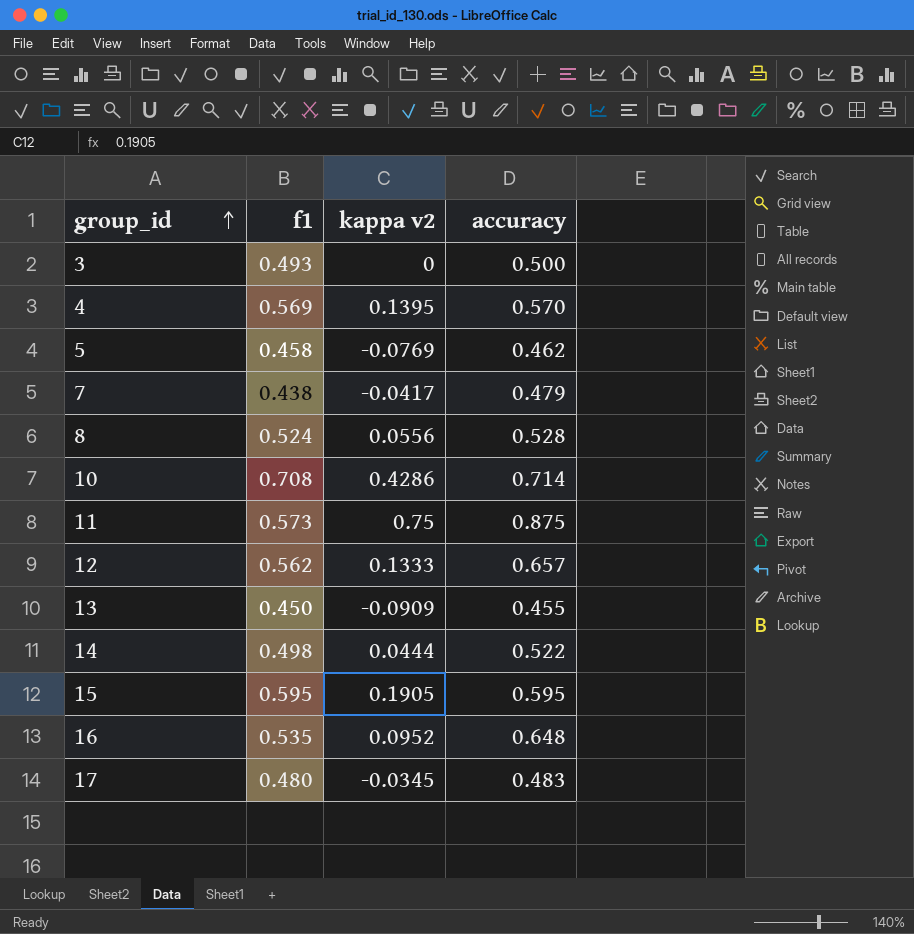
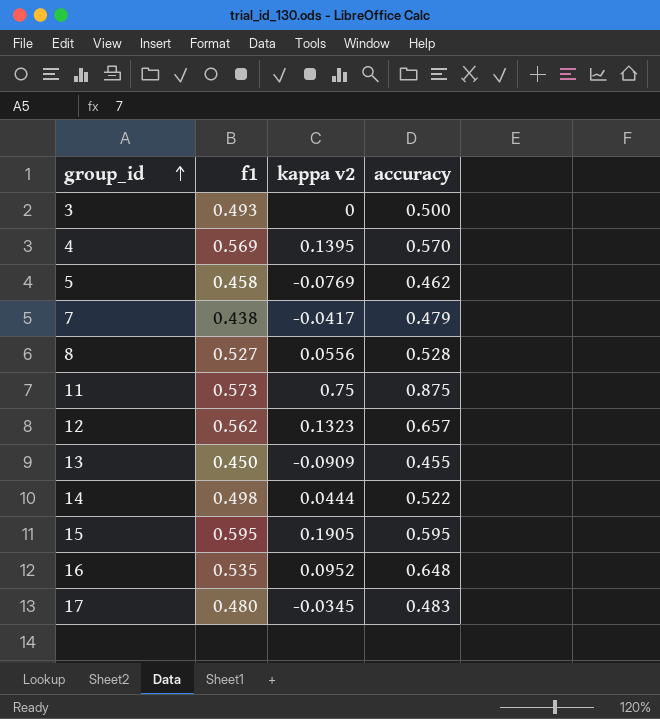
row 10: 0.708 | 0.4286 | 0.714 -> none
8 | f1: 0.524 -> 0.527
12 | kappa v2: 0.1333 -> 0.1323

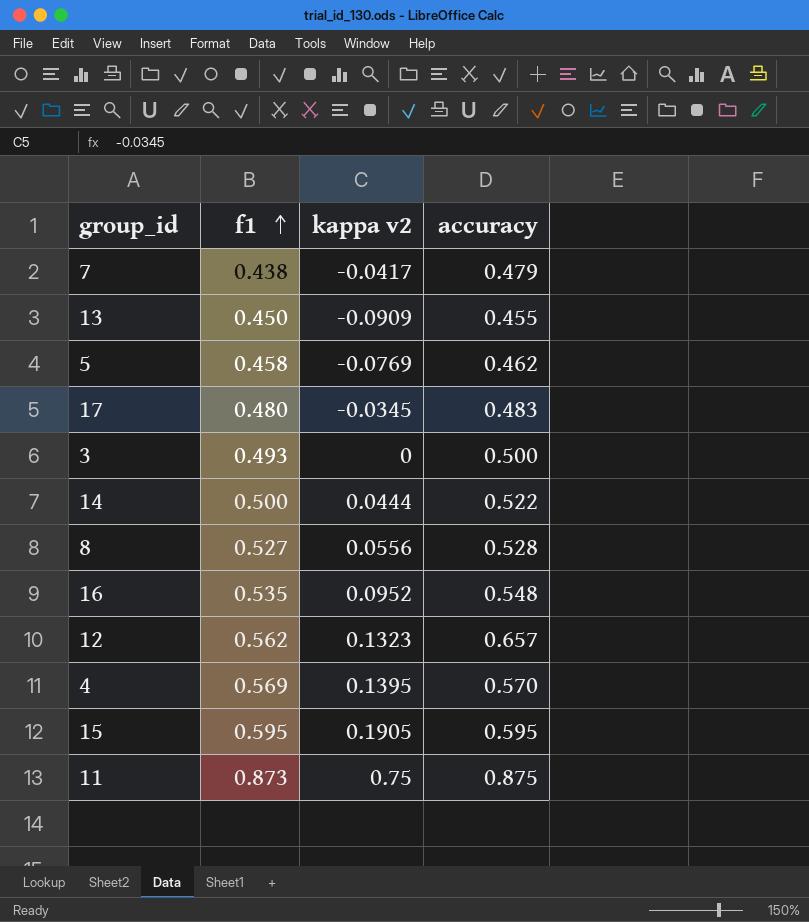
row order: group_id ascending -> f1 ascending
14 | f1: 0.498 -> 0.500
16 | accuracy: 0.648 -> 0.548
11 | f1: 0.573 -> 0.873

